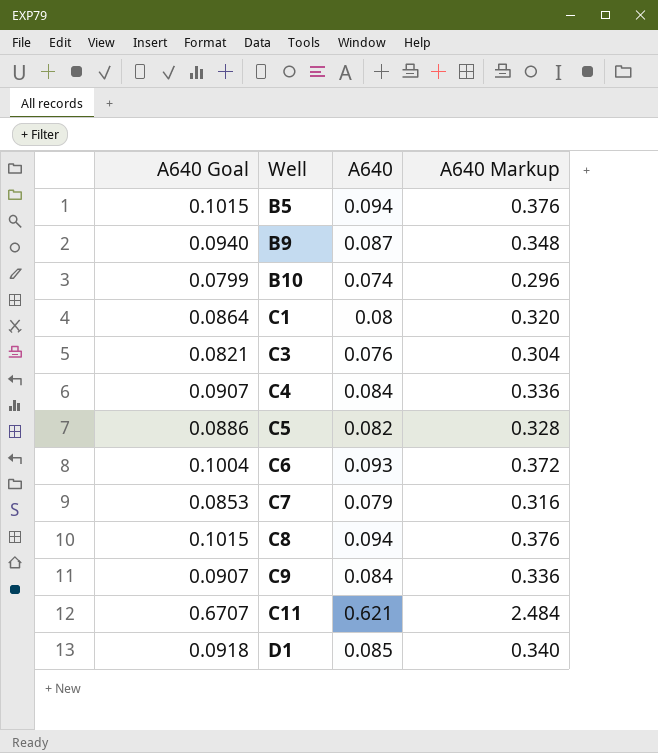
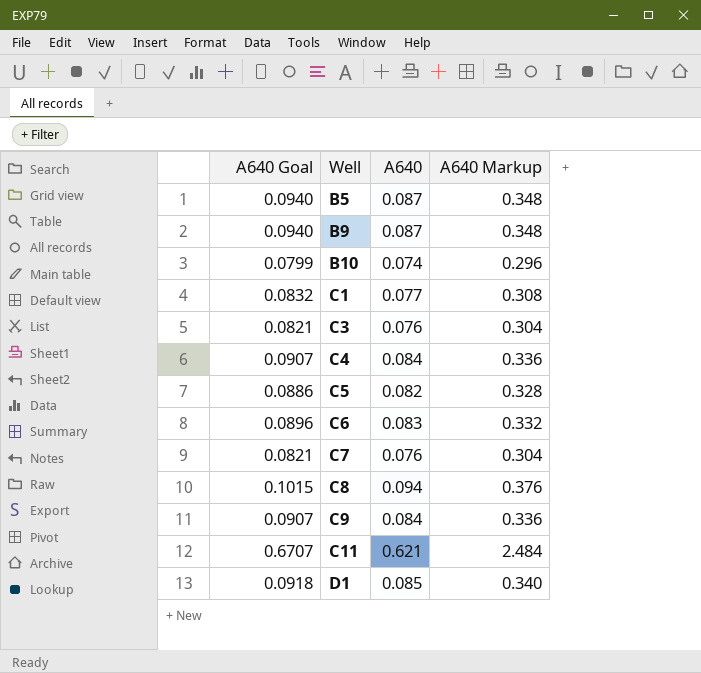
B5 | A640 Goal: 0.1015 -> 0.0940
B5 | A640: 0.094 -> 0.087
B5 | A640 Markup: 0.376 -> 0.348
C1 | A640 Goal: 0.0864 -> 0.0832
C1 | A640: 0.08 -> 0.077
C1 | A640 Markup: 0.320 -> 0.308
C6 | A640 Goal: 0.1004 -> 0.0896
C6 | A640: 0.093 -> 0.083
C6 | A640 Markup: 0.372 -> 0.332
C7 | A640 Goal: 0.0853 -> 0.0821
C7 | A640: 0.079 -> 0.076
C7 | A640 Markup: 0.316 -> 0.304

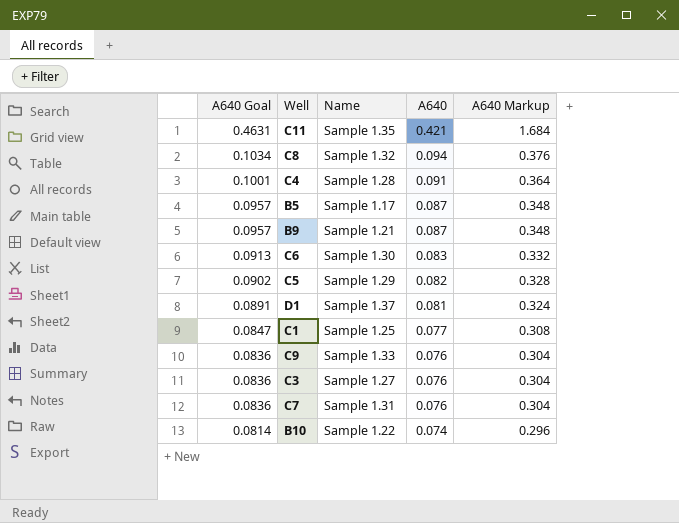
row order: Well ascending -> A640 Goal descending
column A640 Goal | formula: [A640] * 1.08 -> [A640] * 1.1
column Name | position: none -> 3
C11 | A640: 0.621 -> 0.421
C11 | A640 Markup: 2.484 -> 1.684
C4 | A640: 0.084 -> 0.091
C4 | A640 Markup: 0.336 -> 0.364
D1 | A640: 0.085 -> 0.081
D1 | A640 Markup: 0.340 -> 0.324
C9 | A640: 0.084 -> 0.076
C9 | A640 Markup: 0.336 -> 0.304

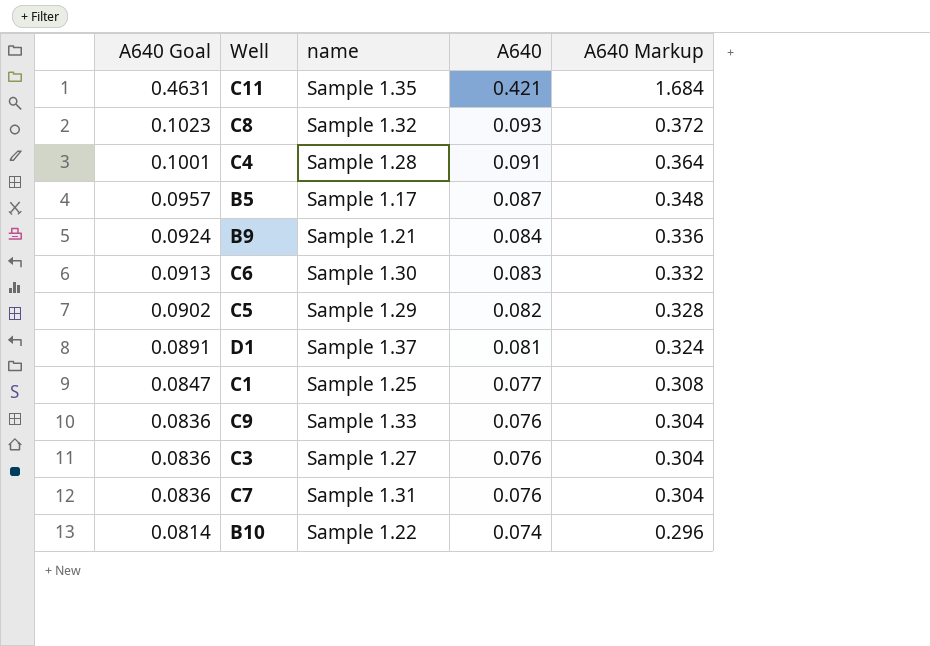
column name: Name -> name
C8 | A640 Goal: 0.1034 -> 0.1023
C8 | A640: 0.094 -> 0.093
C8 | A640 Markup: 0.376 -> 0.372
B9 | A640 Goal: 0.0957 -> 0.0924
B9 | A640: 0.087 -> 0.084
B9 | A640 Markup: 0.348 -> 0.336

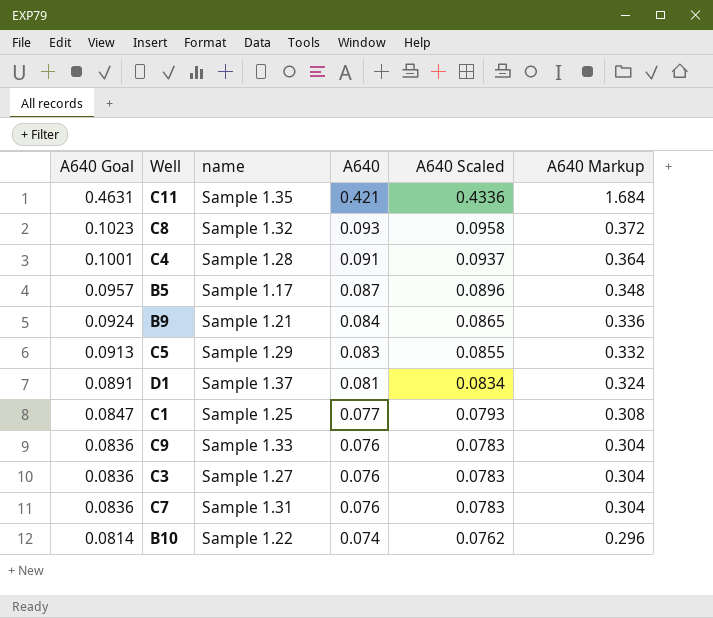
column A640 Scaled | formula: none -> [A640] * 1.03
row C6: 0.0913 | Sample 1.30 | 0.083 | 0.332 -> none
C5 | A640 Goal: 0.0902 -> 0.0913
C5 | A640: 0.082 -> 0.083
C5 | A640 Markup: 0.328 -> 0.332

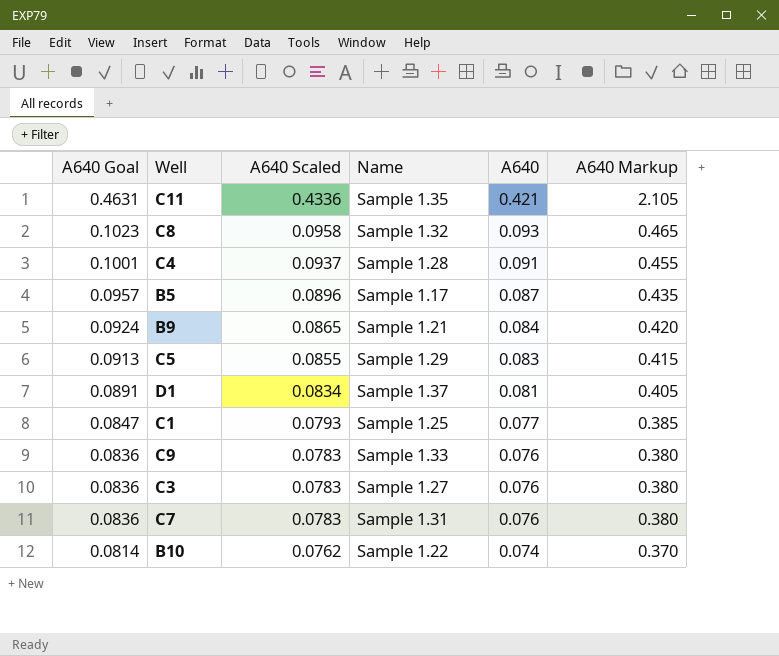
column A640 Scaled | position: 5 -> 3
column name: name -> Name
column A640 Markup | formula: [A640] * 4 -> [A640] * 5

